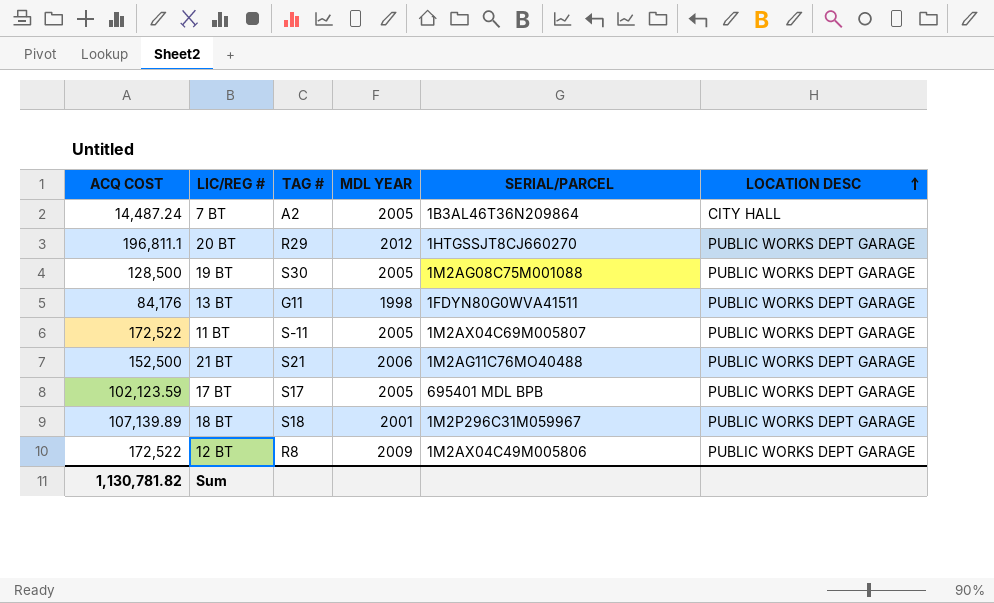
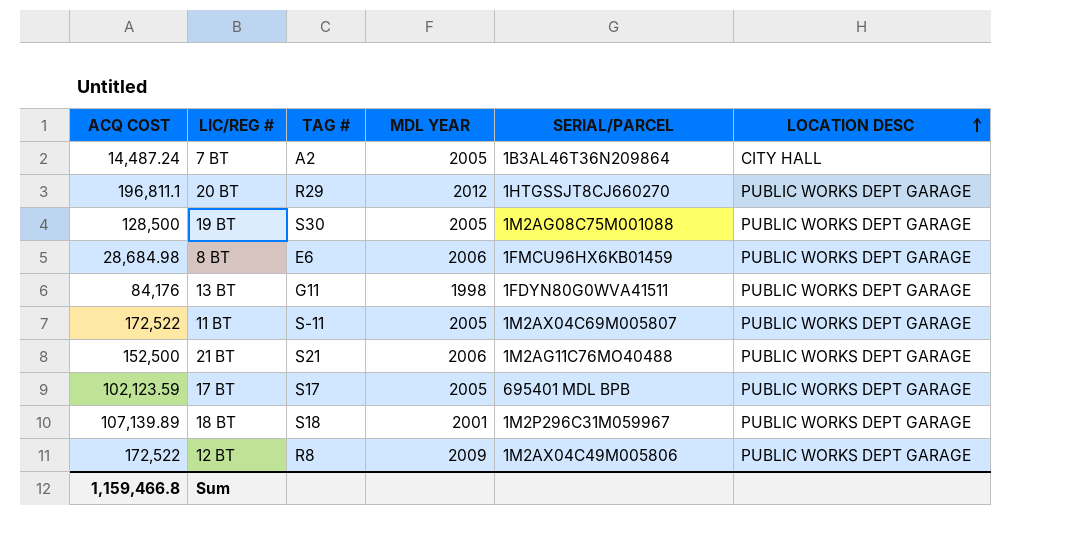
row 8 BT: none -> 28,684.98 | E6 | 2006 | 1FMCU96HX6KB01459 | PUBLIC WORKS DEPT GARAGE
Sum | ACQ COST: 1,130,781.82 -> 1,159,466.8

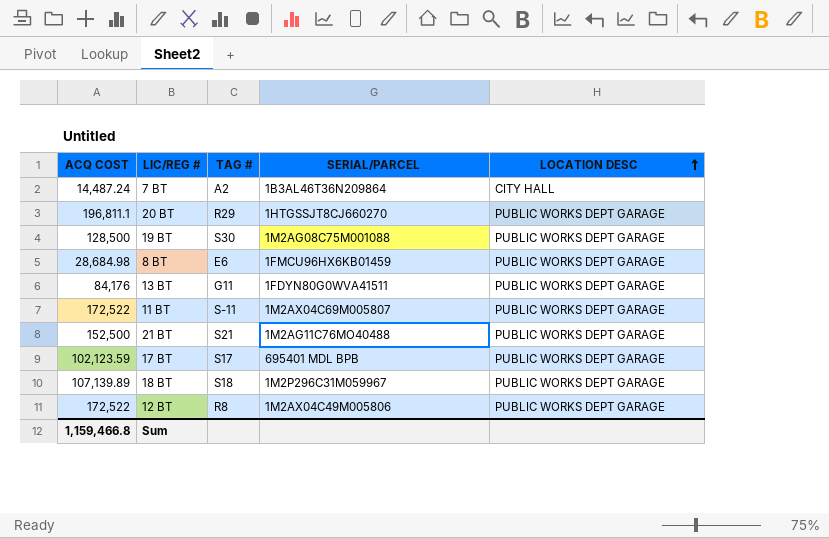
column MDL YEAR | position: 4 -> none

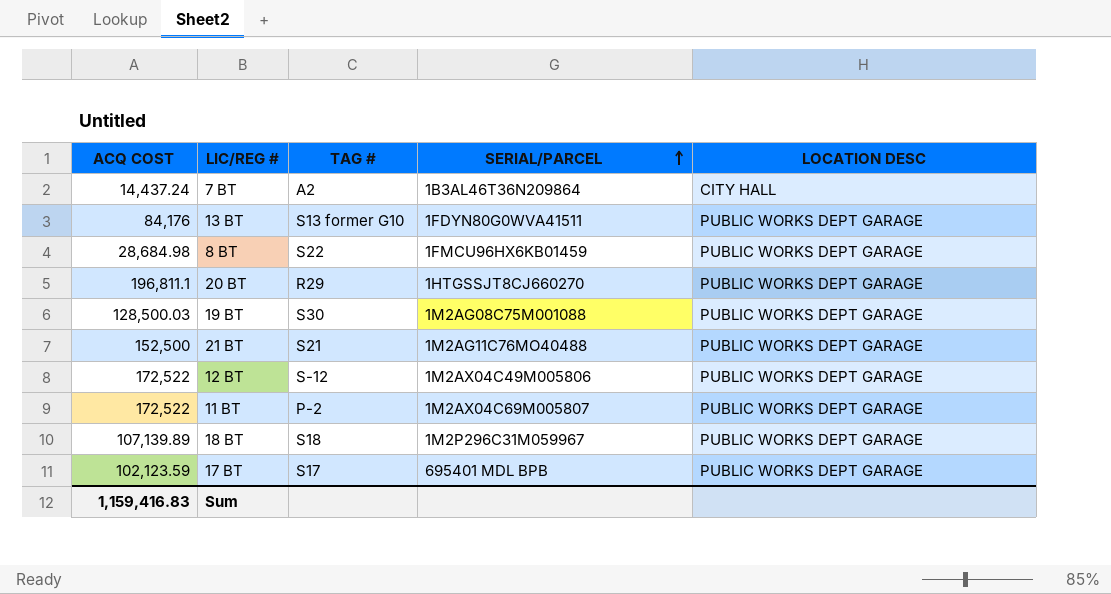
row order: LOCATION DESC ascending -> SERIAL/PARCEL ascending
7 BT | ACQ COST: 14,487.24 -> 14,437.24
13 BT | TAG #: G11 -> S13 former G10
8 BT | TAG #: E6 -> S22
19 BT | ACQ COST: 128,500 -> 128,500.03
12 BT | TAG #: R8 -> S-12
11 BT | TAG #: S-11 -> P-2
Sum | ACQ COST: 1,159,466.8 -> 1,159,416.83

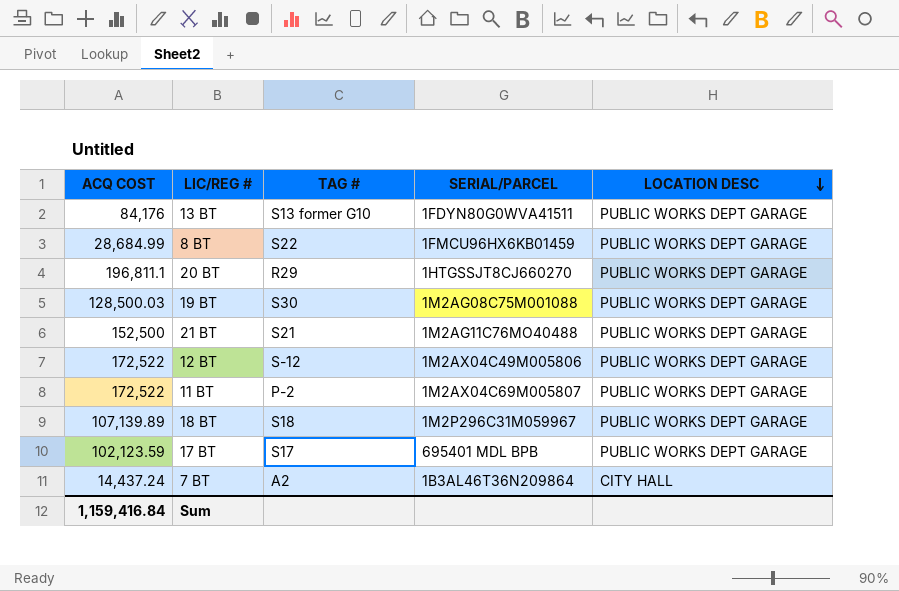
row order: SERIAL/PARCEL ascending -> LOCATION DESC descending
8 BT | ACQ COST: 28,684.98 -> 28,684.99
Sum | ACQ COST: 1,159,416.83 -> 1,159,416.84

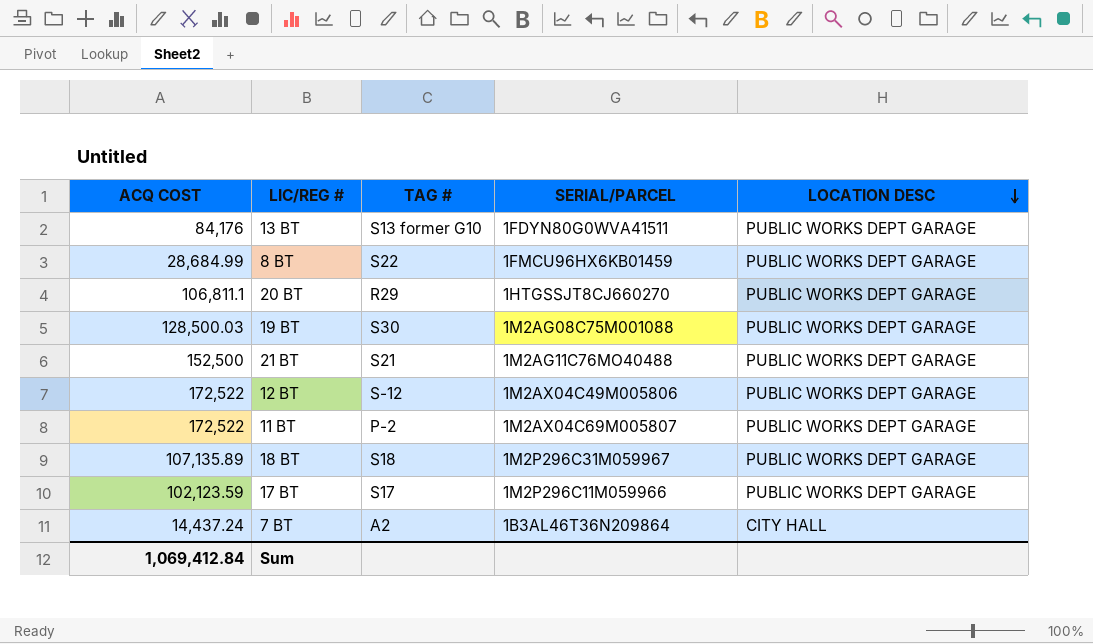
20 BT | ACQ COST: 196,811.1 -> 106,811.1
18 BT | ACQ COST: 107,139.89 -> 107,135.89
17 BT | SERIAL/PARCEL: 695401 MDL BPB -> 1M2P296C11M059966
Sum | ACQ COST: 1,159,416.84 -> 1,069,412.84

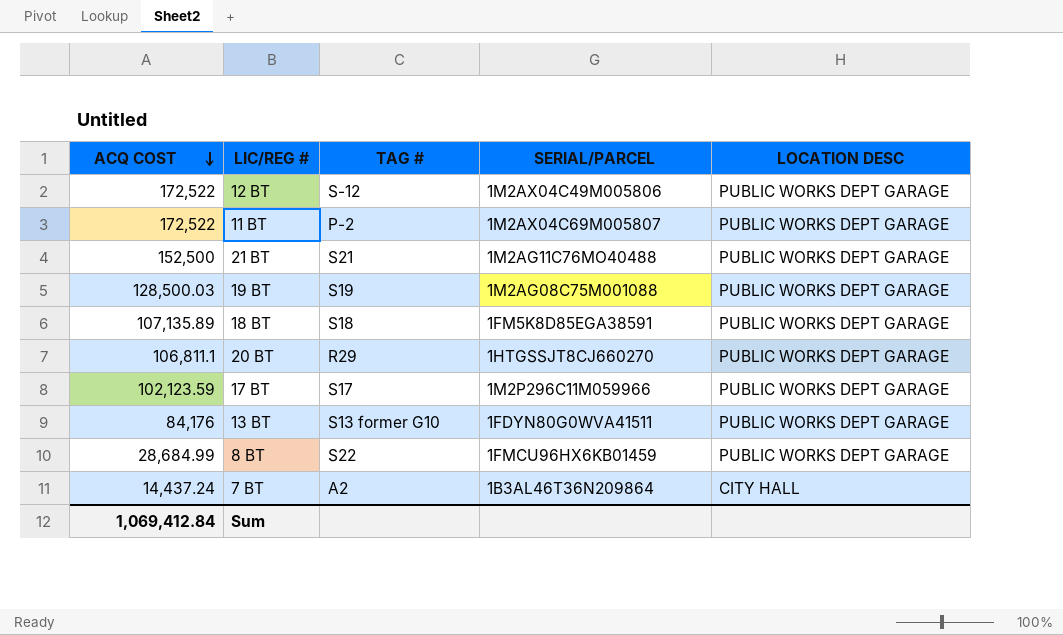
row order: LOCATION DESC descending -> ACQ COST descending
19 BT | TAG #: S30 -> S19
18 BT | SERIAL/PARCEL: 1M2P296C31M059967 -> 1FM5K8D85EGA38591

